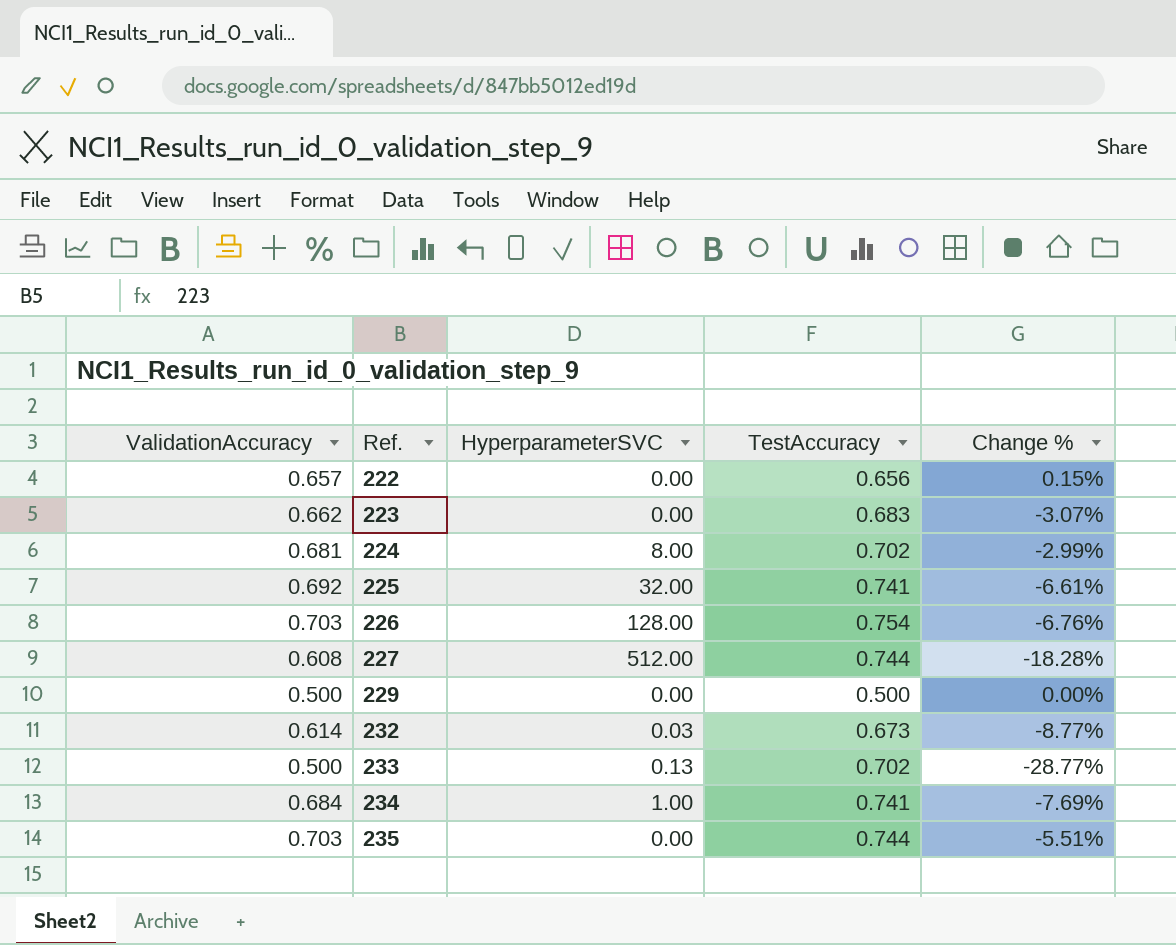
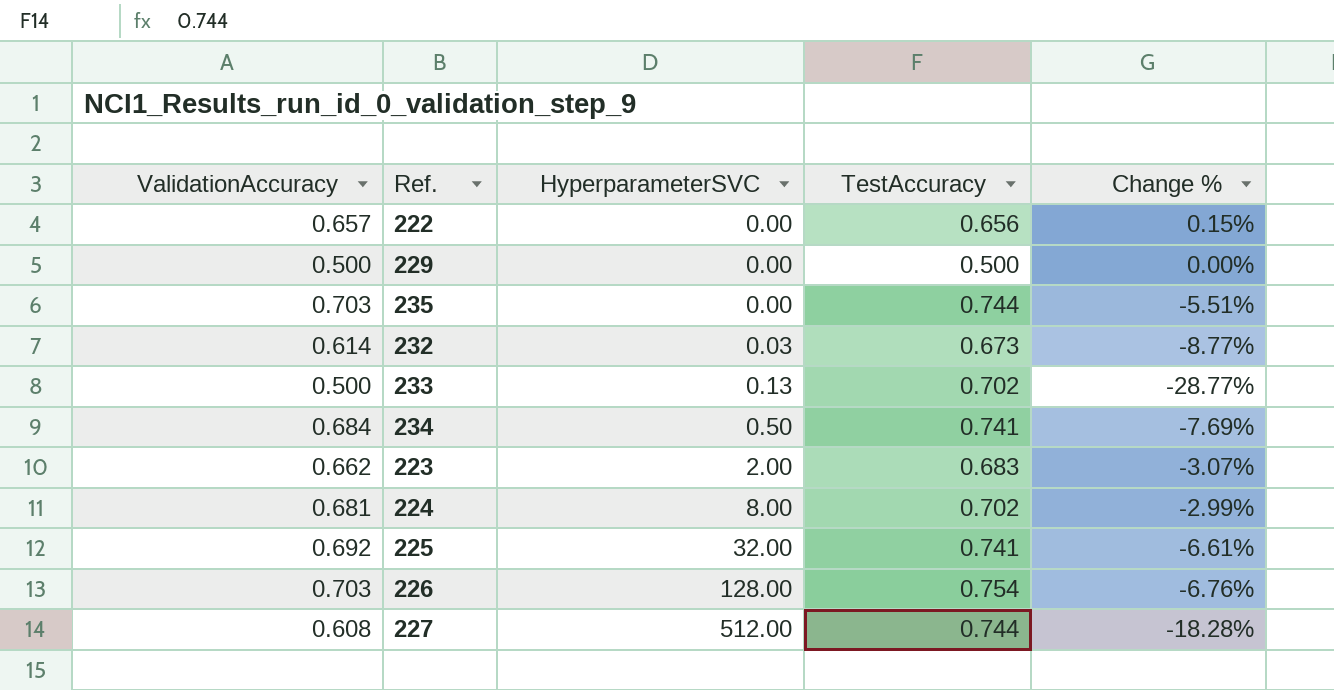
row order: Ref. ascending -> HyperparameterSVC ascending
234 | HyperparameterSVC: 1.00 -> 0.50
223 | HyperparameterSVC: 0.00 -> 2.00

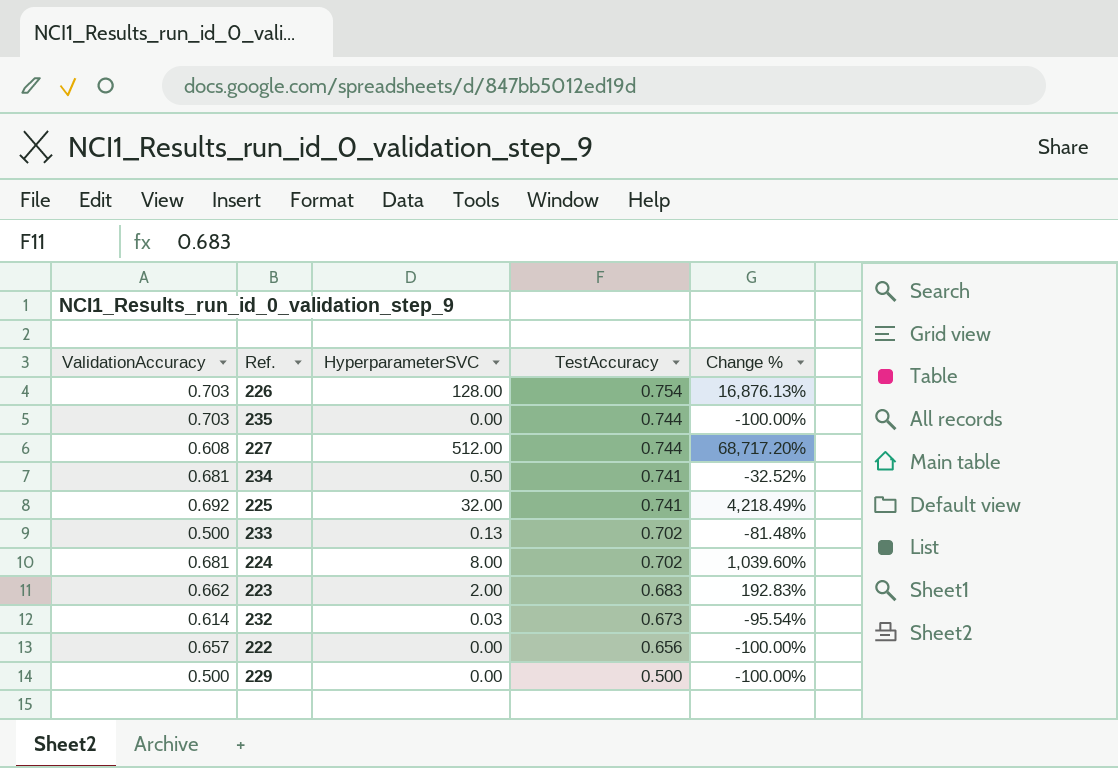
row order: HyperparameterSVC ascending -> TestAccuracy descending
column Change % | formula: ([ValidationAccuracy] - [TestAccuracy]) / [TestAccuracy] -> ([HyperparameterSVC] - [TestAccuracy]) / [TestAccuracy]
234 | ValidationAccuracy: 0.684 -> 0.681

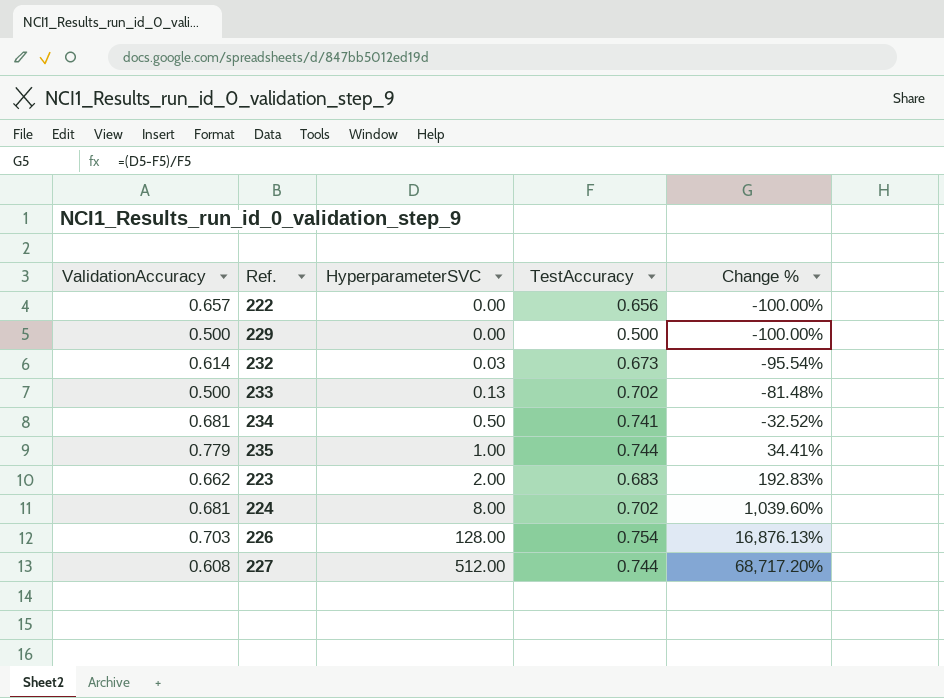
row order: TestAccuracy descending -> HyperparameterSVC ascending
row 225: 0.692 | 32.00 | 0.741 | 4,218.49% -> none
235 | ValidationAccuracy: 0.703 -> 0.779
235 | HyperparameterSVC: 0.00 -> 1.00
235 | Change %: -100.00% -> 34.41%

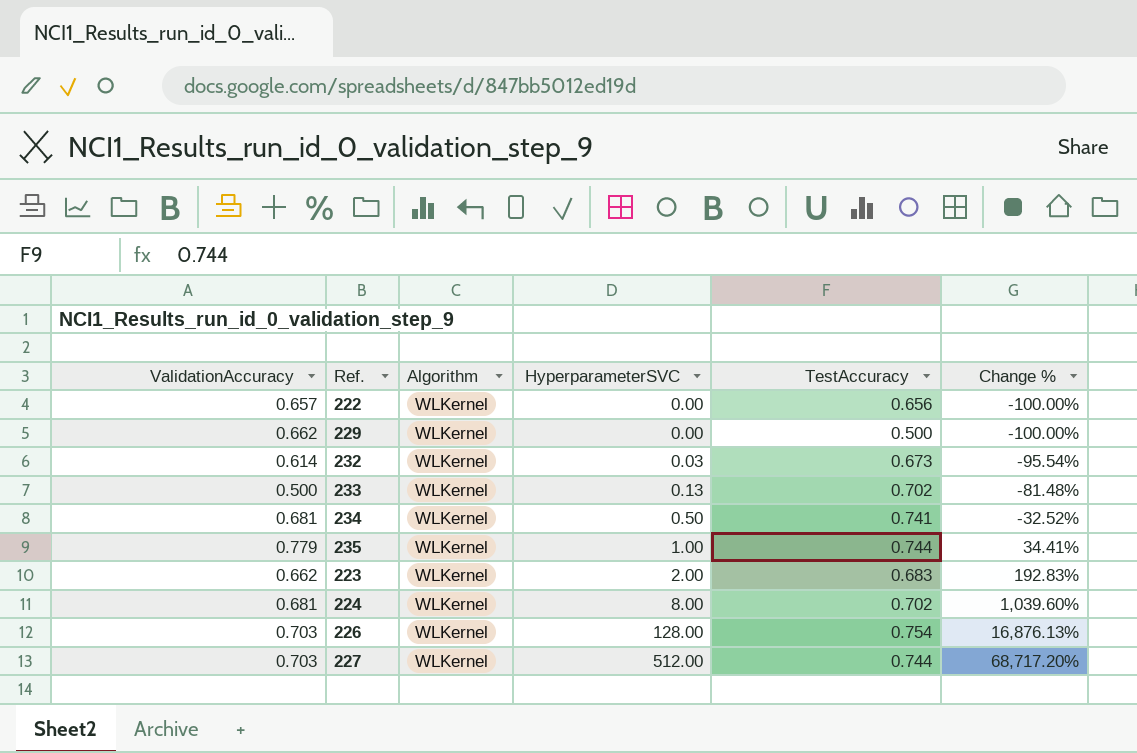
column Algorithm | position: none -> 3
229 | ValidationAccuracy: 0.500 -> 0.662
227 | ValidationAccuracy: 0.608 -> 0.703

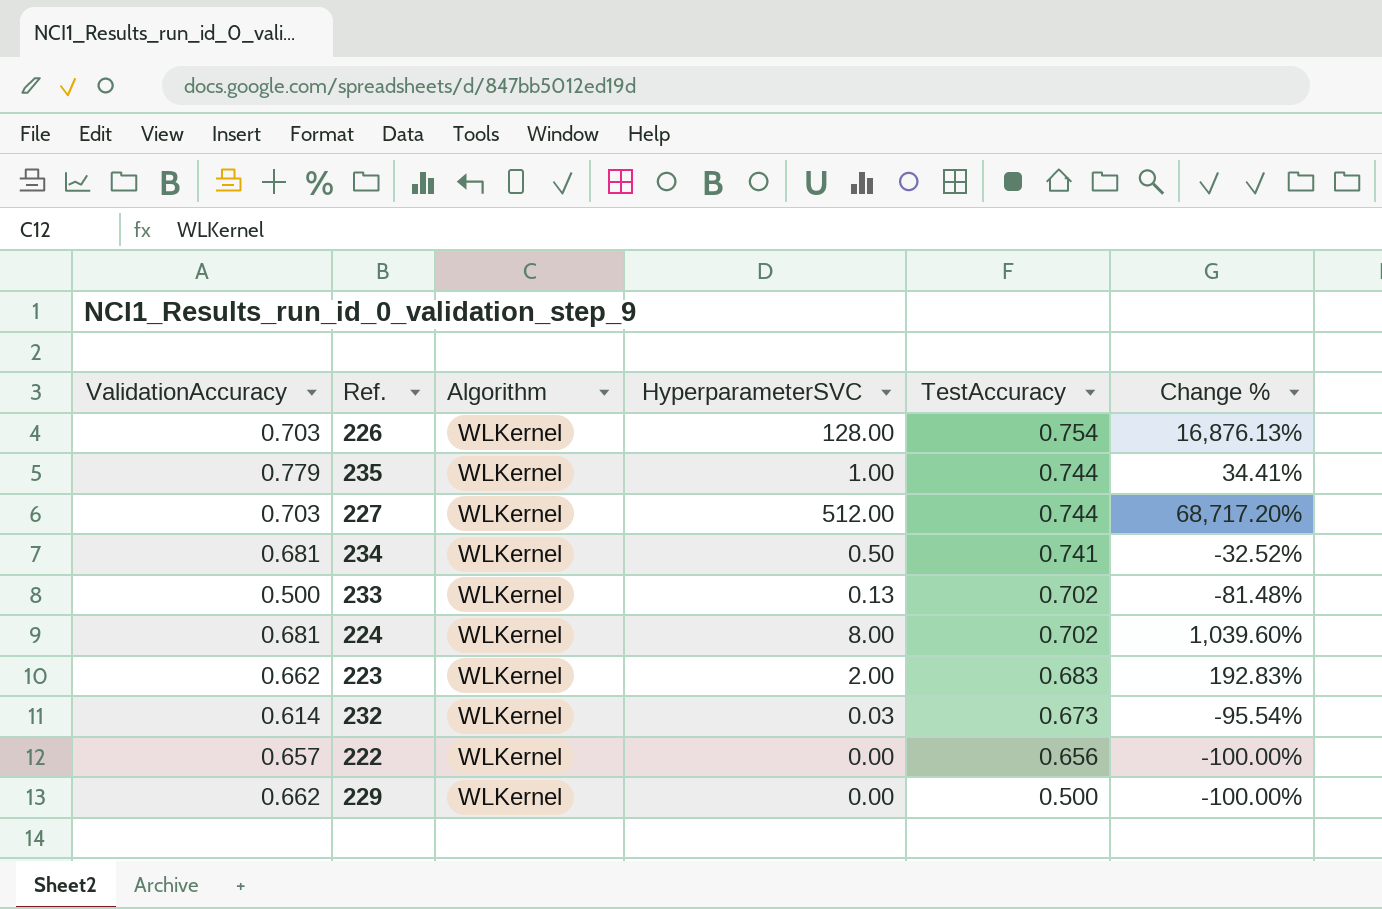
row order: HyperparameterSVC ascending -> TestAccuracy descending

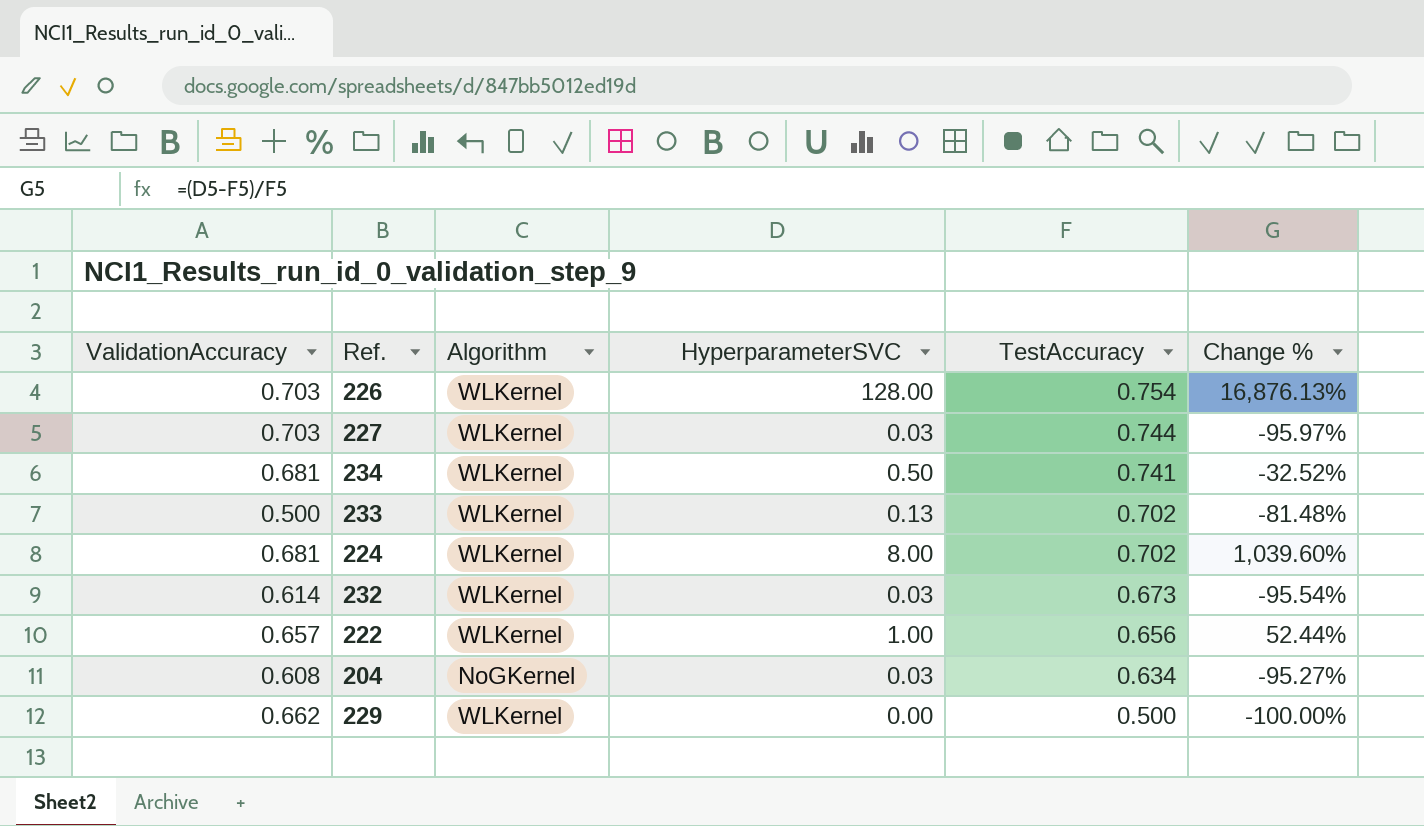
row 235: 0.779 | WLKernel | 1.00 | 0.744 | 34.41% -> none
row 223: 0.662 | WLKernel | 2.00 | 0.683 | 192.83% -> none
227 | HyperparameterSVC: 512.00 -> 0.03
227 | Change %: 68,717.20% -> -95.97%
222 | HyperparameterSVC: 0.00 -> 1.00
222 | Change %: -100.00% -> 52.44%
row 204: none -> 0.608 | NoGKernel | 0.03 | 0.634 | -95.27%

